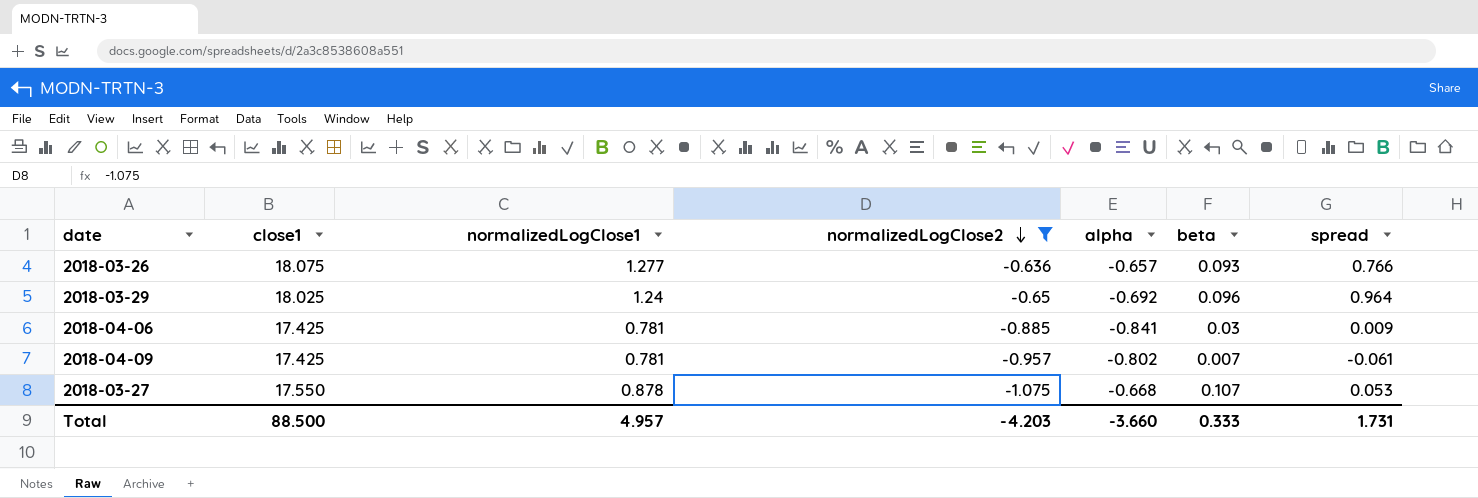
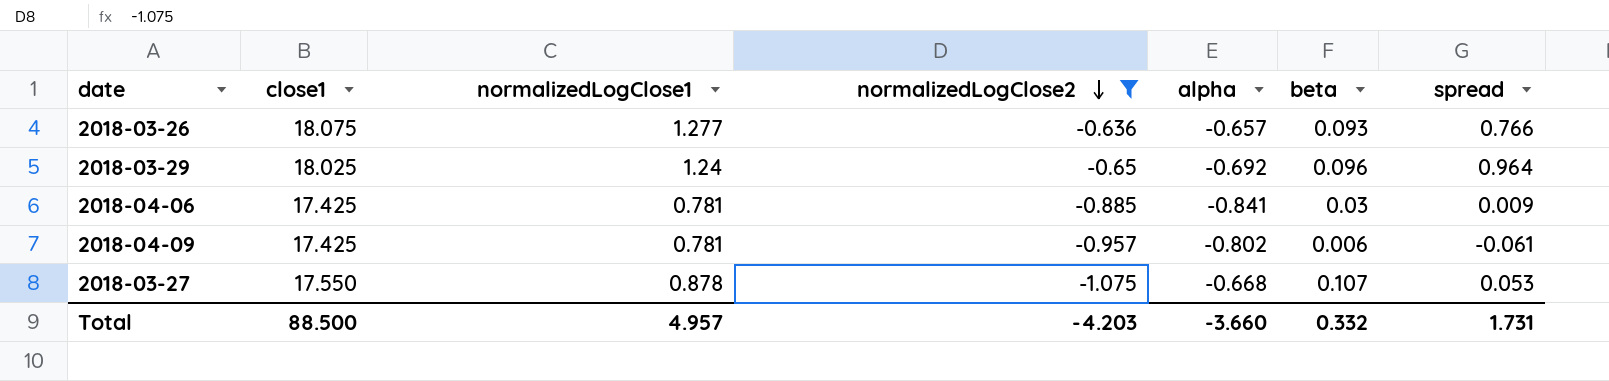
2018-04-09 | beta: 0.007 -> 0.006
Total | beta: 0.333 -> 0.332

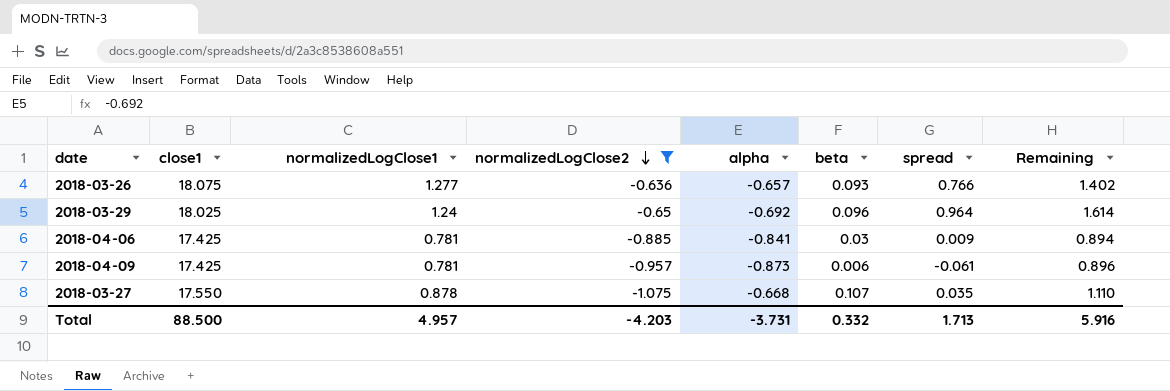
column Remaining | formula: none -> [spread] - [normalizedLogClose2]
2018-04-09 | alpha: -0.802 -> -0.873
2018-03-27 | spread: 0.053 -> 0.035
Total | alpha: -3.660 -> -3.731
Total | spread: 1.731 -> 1.713

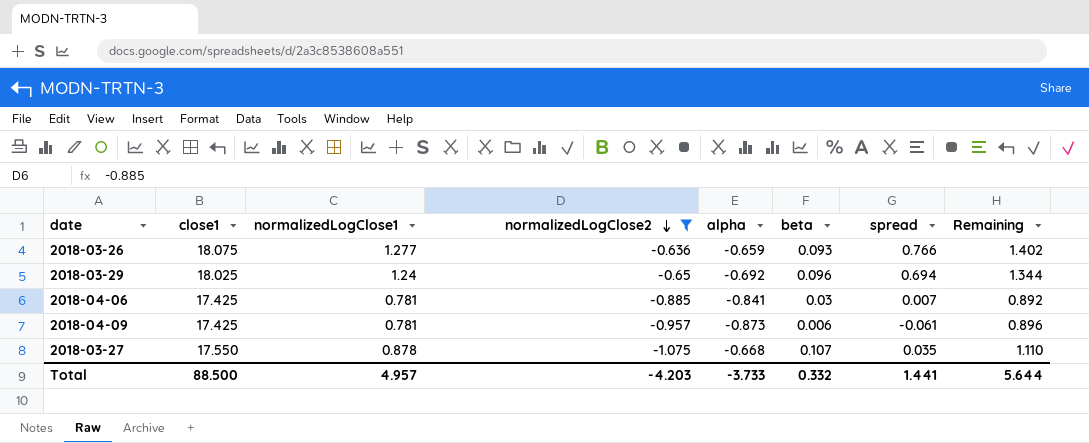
2018-03-26 | alpha: -0.657 -> -0.659
2018-03-29 | spread: 0.964 -> 0.694
2018-03-29 | Remaining: 1.614 -> 1.344
2018-04-06 | spread: 0.009 -> 0.007
2018-04-06 | Remaining: 0.894 -> 0.892
Total | alpha: -3.731 -> -3.733
Total | spread: 1.713 -> 1.441
Total | Remaining: 5.916 -> 5.644

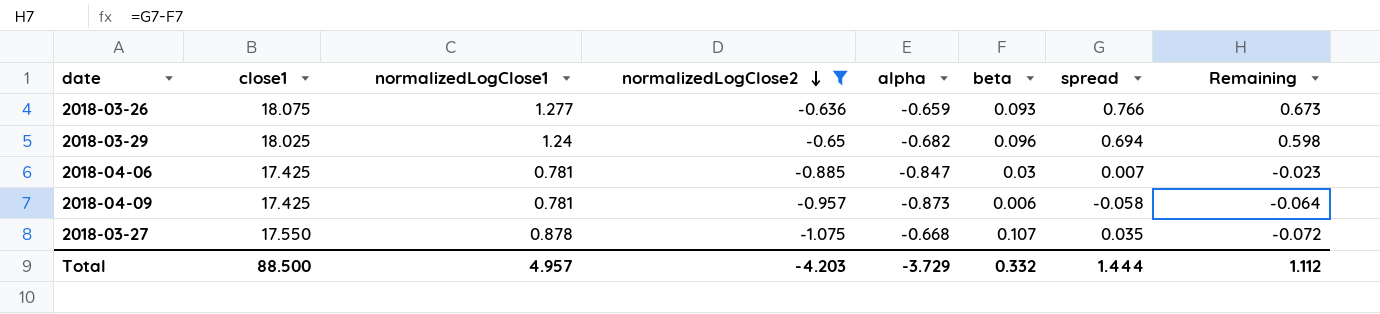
column Remaining | formula: [spread] - [normalizedLogClose2] -> [spread] - [beta]
2018-03-29 | alpha: -0.692 -> -0.682
2018-04-06 | alpha: -0.841 -> -0.847
2018-04-09 | spread: -0.061 -> -0.058
Total | alpha: -3.733 -> -3.729
Total | spread: 1.441 -> 1.444
Total | Remaining: 5.644 -> 1.112

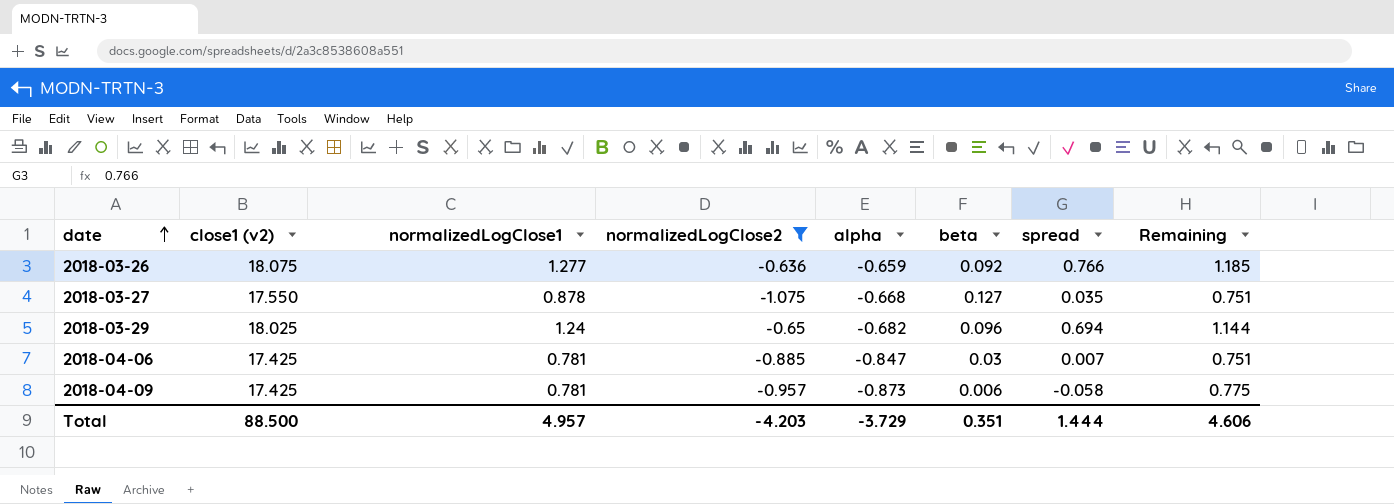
row order: normalizedLogClose2 descending -> date ascending
column name: close1 -> close1 (v2)
column Remaining | formula: [spread] - [beta] -> [normalizedLogClose1] - [beta]
2018-03-26 | beta: 0.093 -> 0.092
2018-03-27 | beta: 0.107 -> 0.127
Total | beta: 0.332 -> 0.351
Total | Remaining: 1.112 -> 4.606

